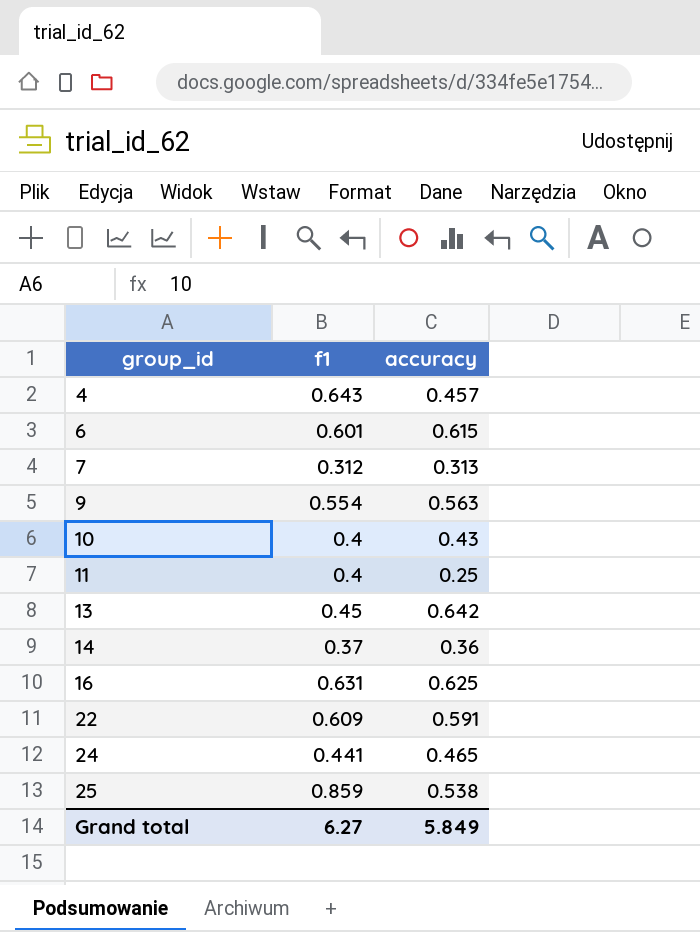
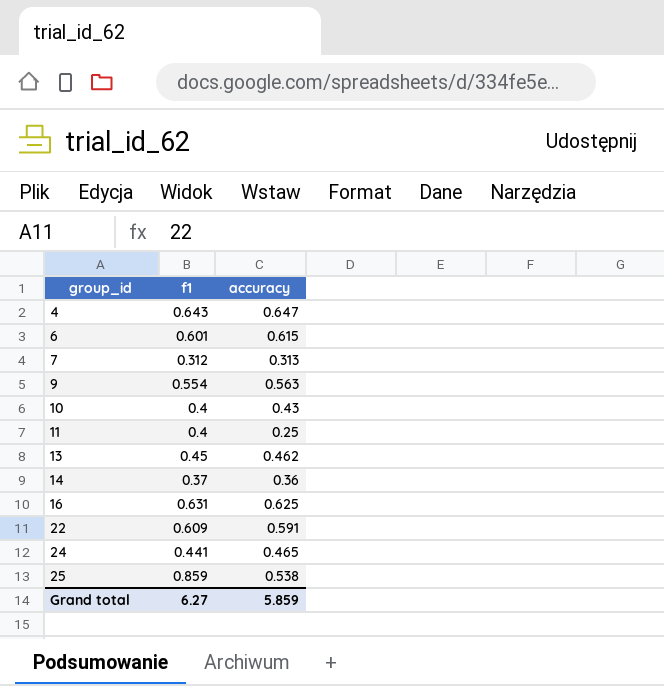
4 | accuracy: 0.457 -> 0.647
13 | accuracy: 0.642 -> 0.462
Grand total | accuracy: 5.849 -> 5.859

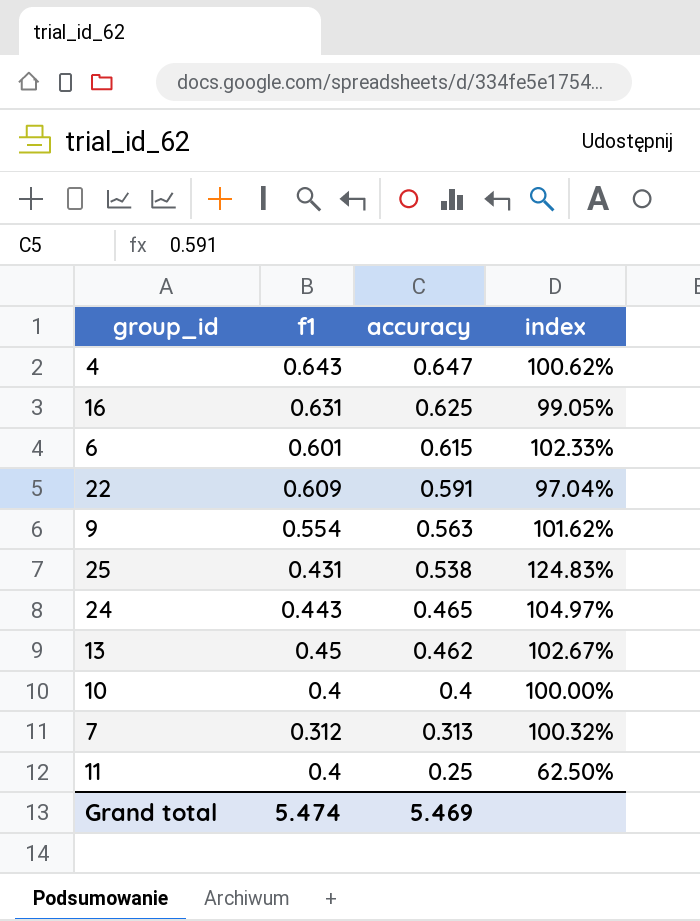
row order: group_id ascending -> accuracy descending
column index | formula: none -> [accuracy] / [f1]
row 14: 0.37 | 0.36 -> none
25 | f1: 0.859 -> 0.431
24 | f1: 0.441 -> 0.443
10 | accuracy: 0.43 -> 0.4
Grand total | f1: 6.27 -> 5.474
Grand total | accuracy: 5.859 -> 5.469

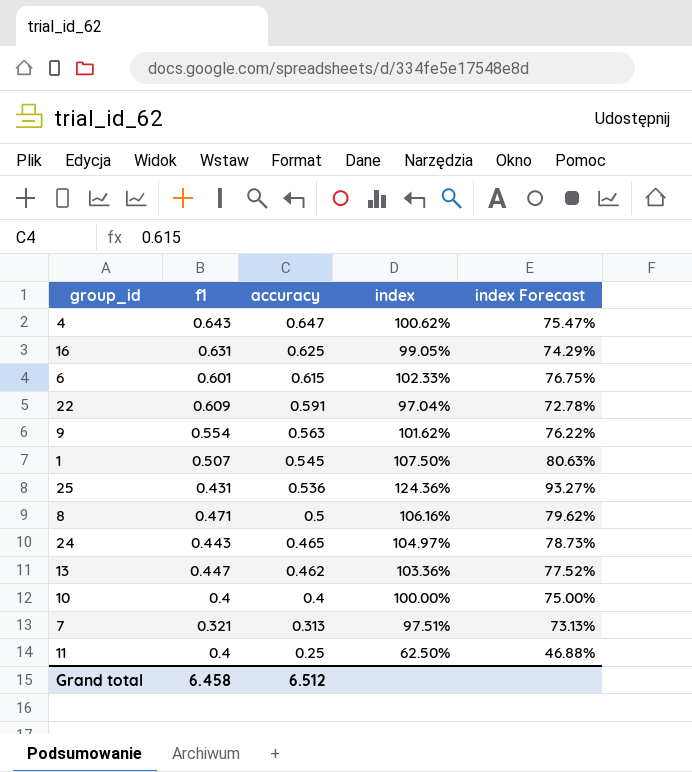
column index Forecast | formula: none -> [index] * 0.75
row 1: none -> 0.507 | 0.545 | 107.50% | 80.63%
25 | accuracy: 0.538 -> 0.536
25 | index: 124.83% -> 124.36%
row 8: none -> 0.471 | 0.5 | 106.16% | 79.62%
13 | f1: 0.45 -> 0.447
13 | index: 102.67% -> 103.36%
7 | f1: 0.312 -> 0.321
7 | index: 100.32% -> 97.51%
Grand total | f1: 5.474 -> 6.458
Grand total | accuracy: 5.469 -> 6.512

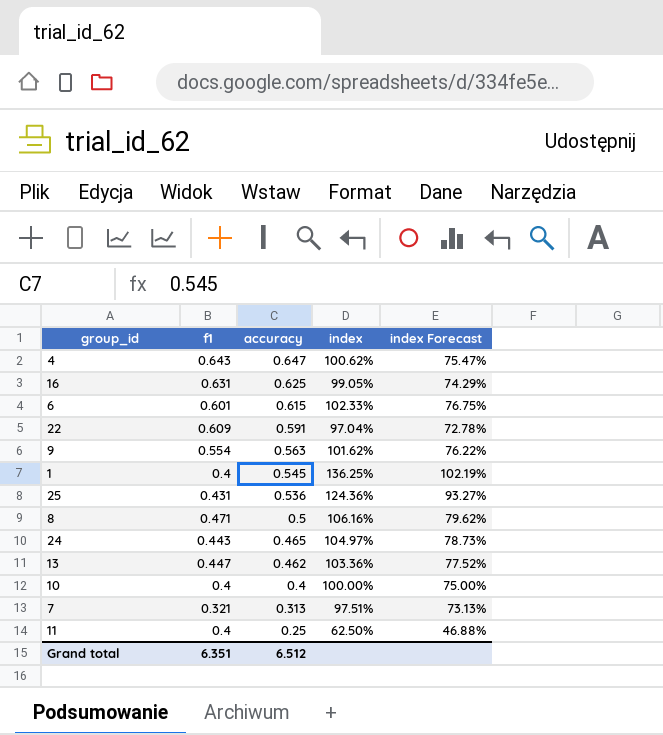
1 | f1: 0.507 -> 0.4
1 | index: 107.50% -> 136.25%
1 | index Forecast: 80.63% -> 102.19%
Grand total | f1: 6.458 -> 6.351

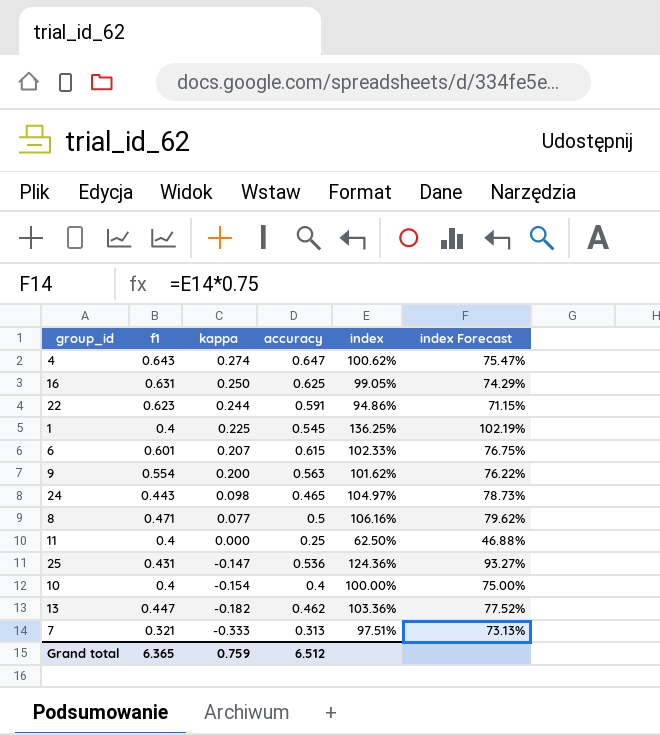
row order: accuracy descending -> kappa descending
column kappa | position: none -> 3
22 | f1: 0.609 -> 0.623
22 | index: 97.04% -> 94.86%
22 | index Forecast: 72.78% -> 71.15%
Grand total | f1: 6.351 -> 6.365

